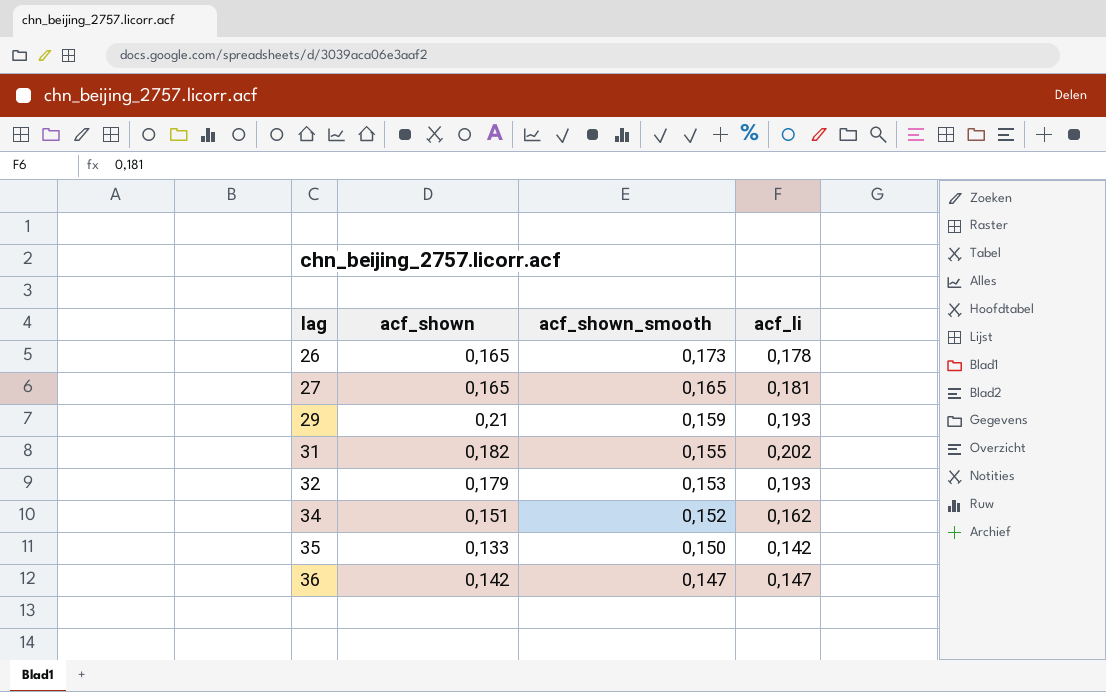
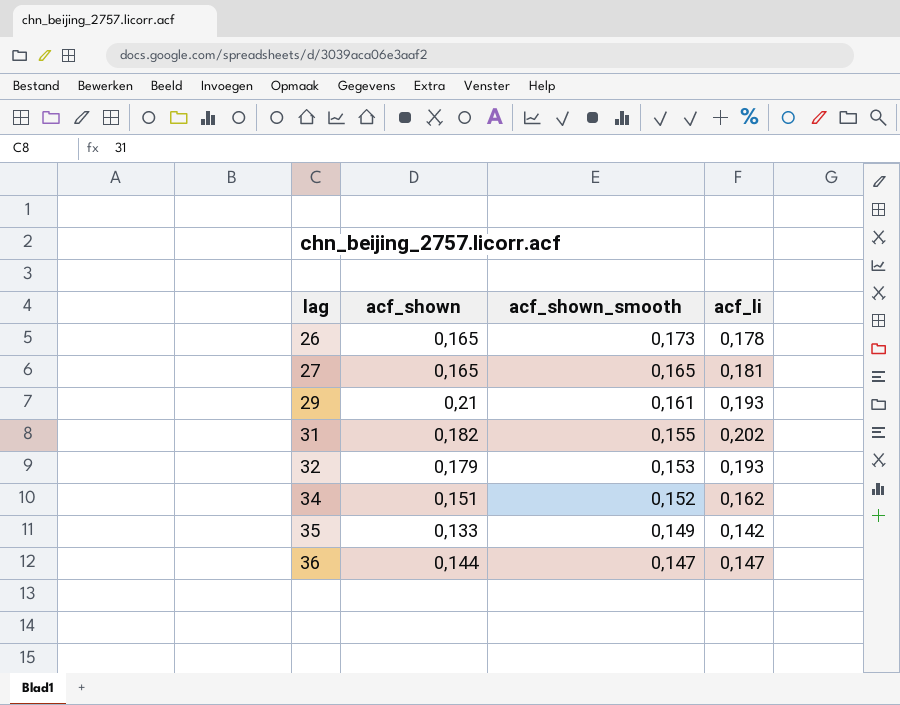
29 | acf_shown_smooth: 0,159 -> 0,161
35 | acf_shown_smooth: 0,150 -> 0,149
36 | acf_shown: 0,142 -> 0,144

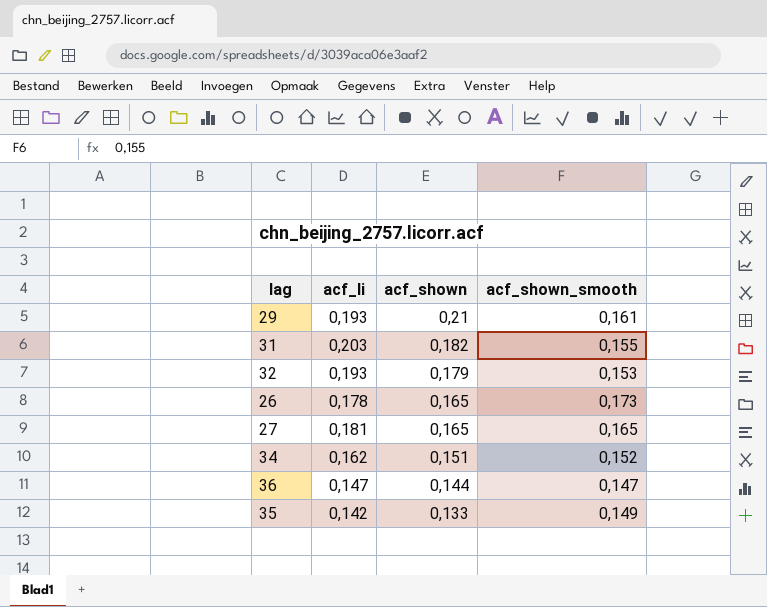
row order: lag ascending -> acf_shown descending
column acf_li | position: 4 -> 2
31 | acf_li: 0,202 -> 0,203

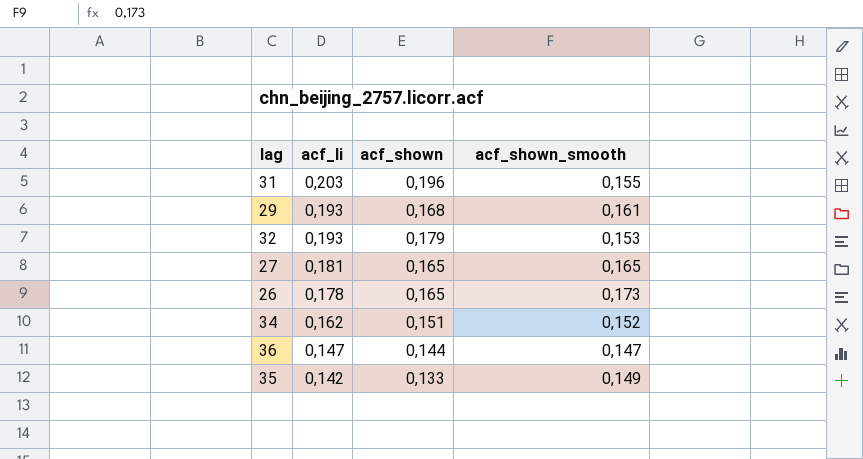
row order: acf_shown descending -> acf_li descending
31 | acf_shown: 0,182 -> 0,196
29 | acf_shown: 0,21 -> 0,168

